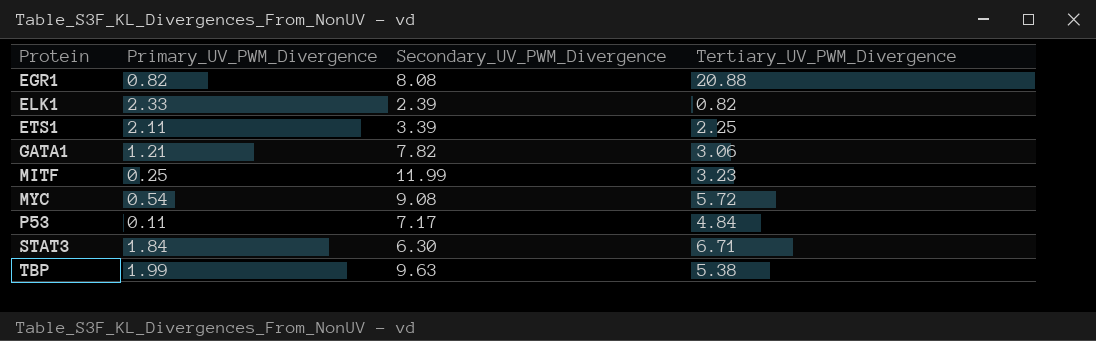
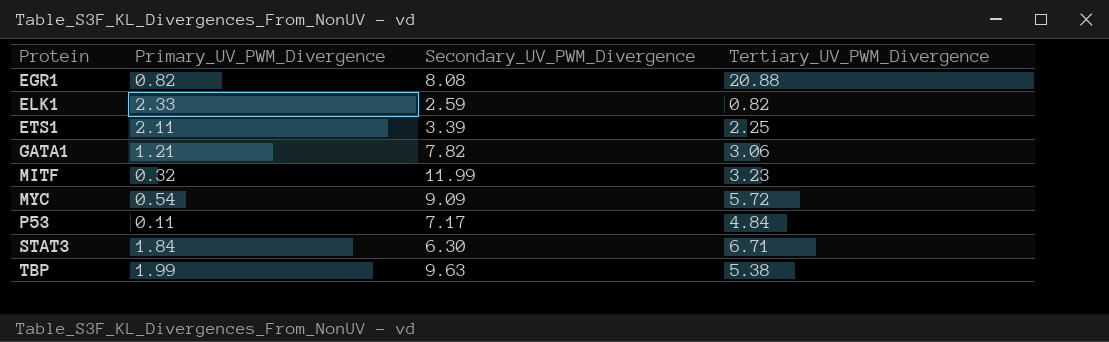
ELK1 | Secondary_UV_PWM_Divergence: 2.39 -> 2.59
MITF | Primary_UV_PWM_Divergence: 0.25 -> 0.32
MYC | Secondary_UV_PWM_Divergence: 9.08 -> 9.09

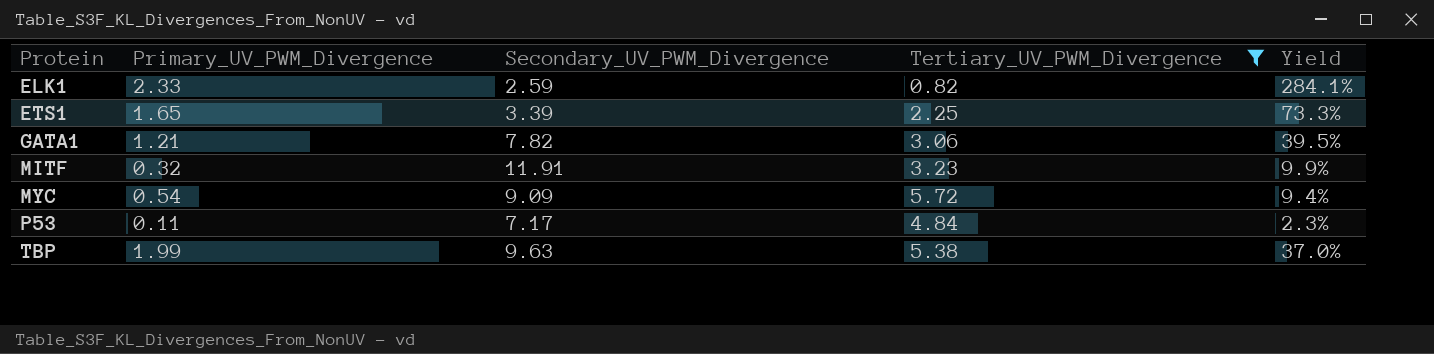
filter: none -> Tertiary_UV_PWM_Divergence <= 5.72
column Yield | formula: none -> [Primary_UV_PWM_Divergence] / [Tertiary_UV_PWM_Divergence]
ETS1 | Primary_UV_PWM_Divergence: 2.11 -> 1.65
MITF | Secondary_UV_PWM_Divergence: 11.99 -> 11.91

